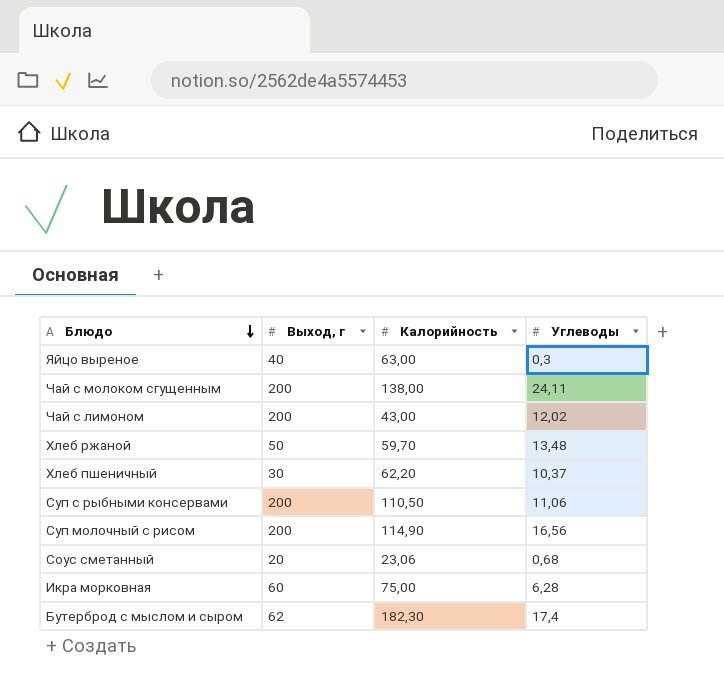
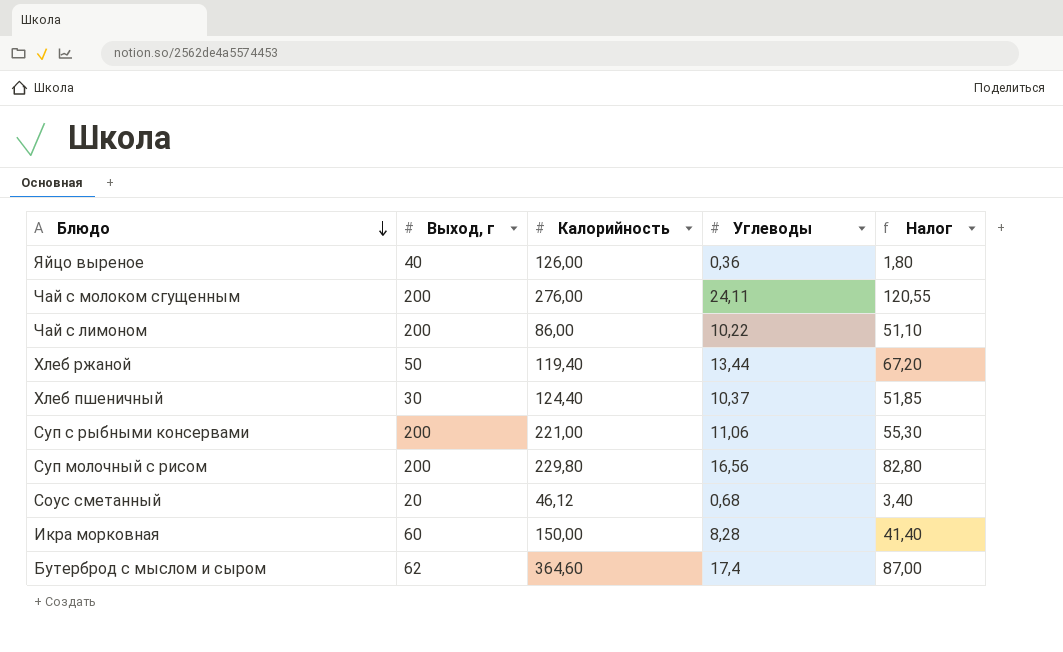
column Налог | formula: none -> [Углеводы] * 5
Яйцо выреное | Калорийность: 63,00 -> 126,00
Яйцо выреное | Углеводы: 0,3 -> 0,36
Чай с молоком сгущенным | Калорийность: 138,00 -> 276,00
Чай с лимоном | Калорийность: 43,00 -> 86,00
Чай с лимоном | Углеводы: 12,02 -> 10,22
Хлеб ржаной | Калорийность: 59,70 -> 119,40
Хлеб ржаной | Углеводы: 13,48 -> 13,44
Хлеб пшеничный | Калорийность: 62,20 -> 124,40
Суп с рыбными консервами | Калорийность: 110,50 -> 221,00
Суп молочный с рисом | Калорийность: 114,90 -> 229,80
Соус сметанный | Калорийность: 23,06 -> 46,12
Икра морковная | Калорийность: 75,00 -> 150,00
Икра морковная | Углеводы: 6,28 -> 8,28
Бутерброд с мыслом и сыром | Калорийность: 182,30 -> 364,60

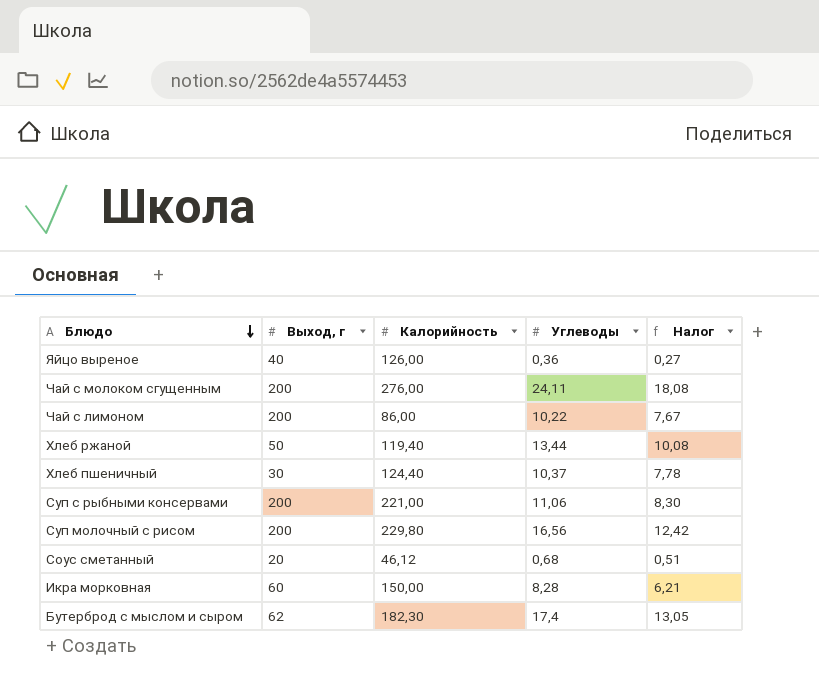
column Налог | formula: [Углеводы] * 5 -> [Углеводы] * 0,75
Бутерброд с мыслом и сыром | Калорийность: 364,60 -> 182,30

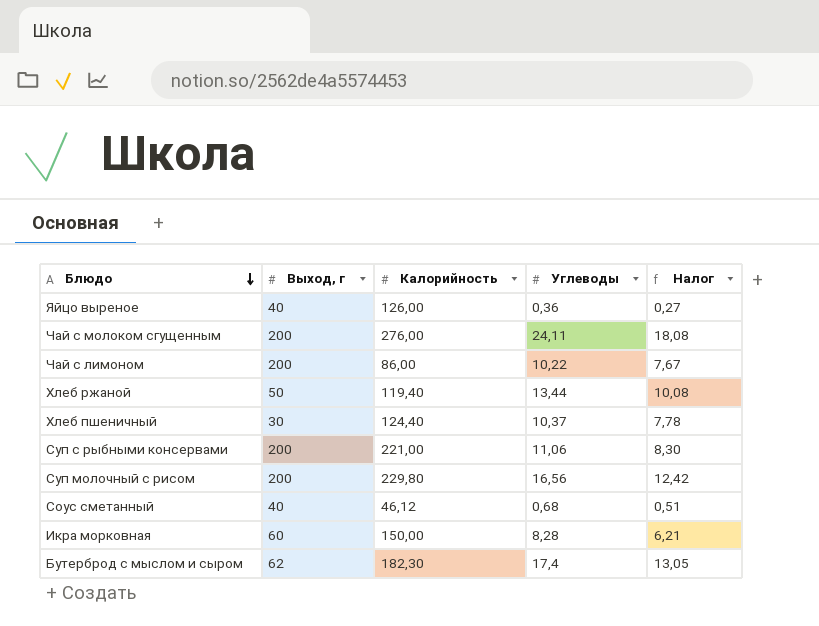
Соус сметанный | Выход, г: 20 -> 40

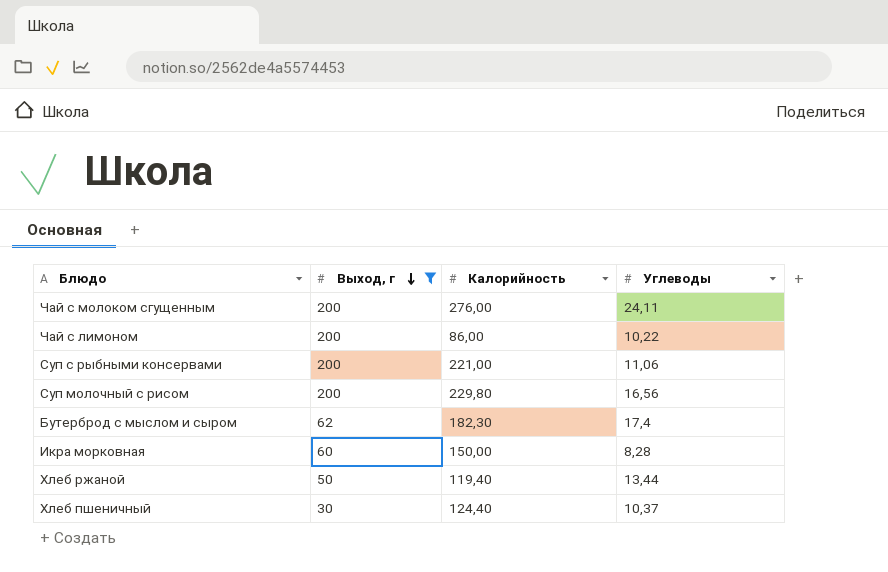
filter: none -> Выход, г != 40
row order: Блюдо descending -> Выход, г descending
column Налог | formula: [Углеводы] * 0,75 -> none

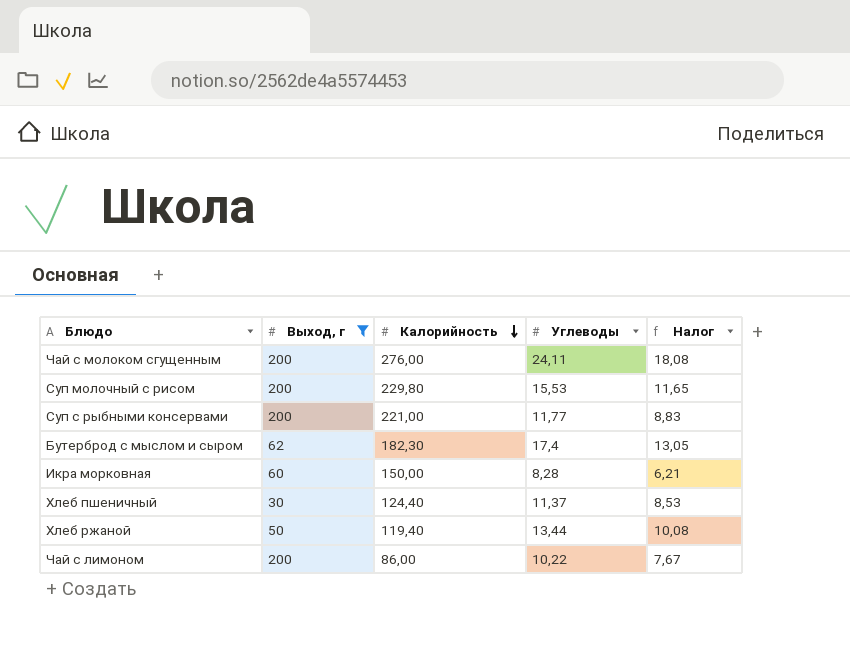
row order: Выход, г descending -> Калорийность descending
column Налог | formula: none -> [Углеводы] * 0,75
Суп молочный с рисом | Углеводы: 16,56 -> 15,53
Суп с рыбными консервами | Углеводы: 11,06 -> 11,77
Хлеб пшеничный | Углеводы: 10,37 -> 11,37

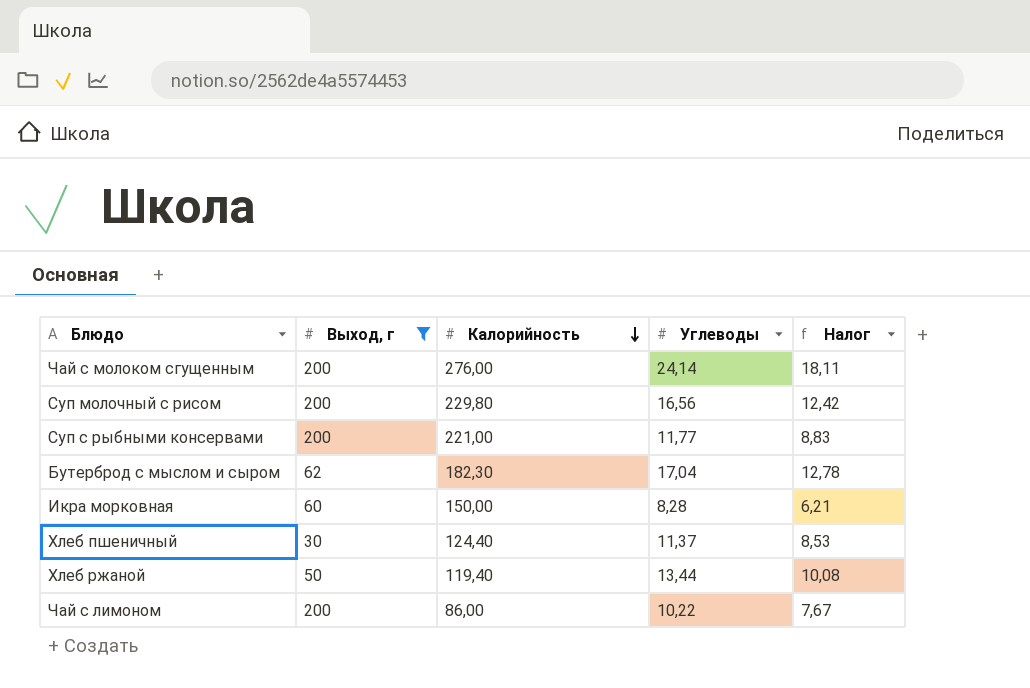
Чай с молоком сгущенным | Углеводы: 24,11 -> 24,14
Чай с молоком сгущенным | Налог: 18,08 -> 18,11
Суп молочный с рисом | Углеводы: 15,53 -> 16,56
Суп молочный с рисом | Налог: 11,65 -> 12,42
Бутерброд с мыслом и сыром | Углеводы: 17,4 -> 17,04
Бутерброд с мыслом и сыром | Налог: 13,05 -> 12,78

